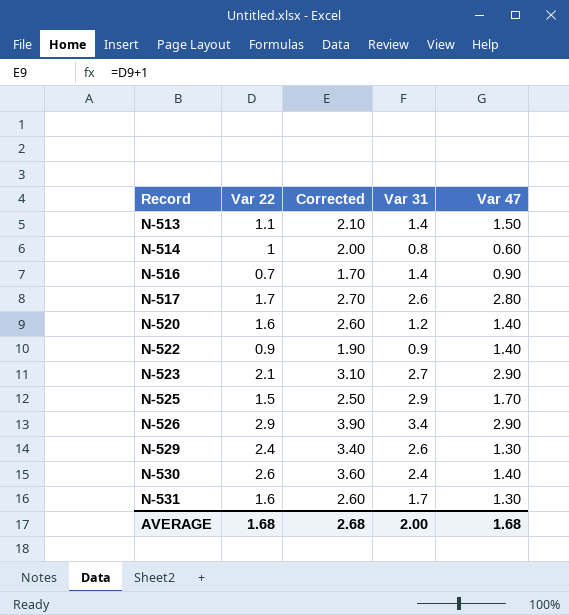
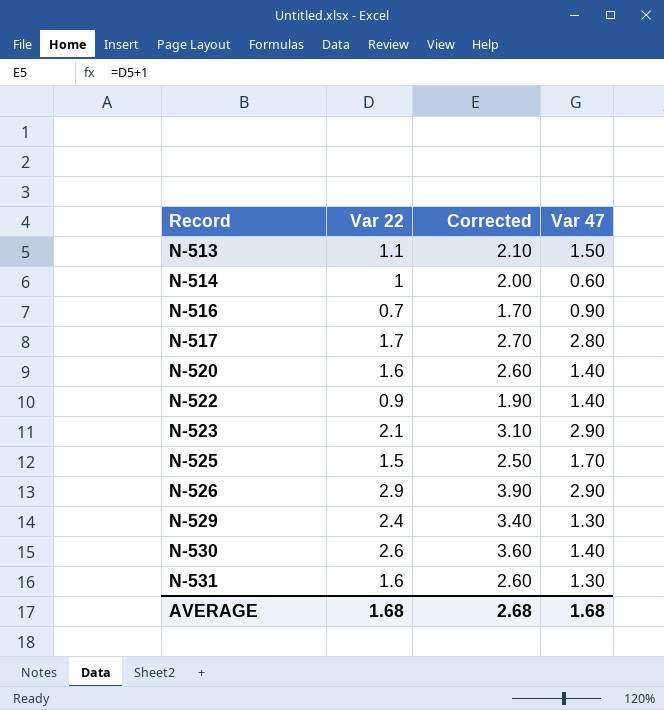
column Var 31 | position: 4 -> none

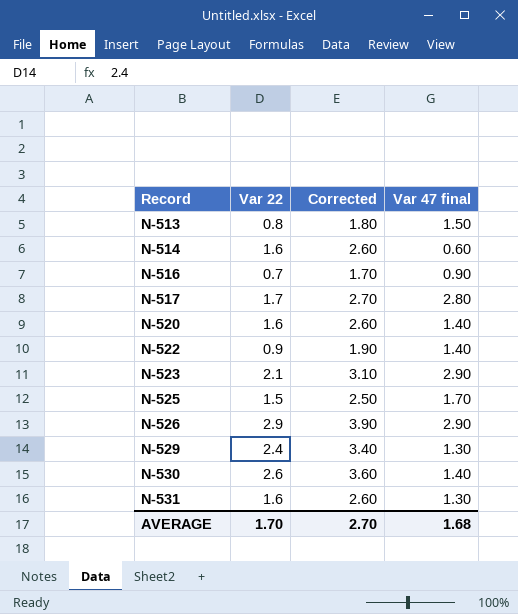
column name: Var 47 -> Var 47 final
N-513 | Var 22: 1.1 -> 0.8
N-513 | Corrected: 2.10 -> 1.80
N-514 | Var 22: 1 -> 1.6
N-514 | Corrected: 2.00 -> 2.60
AVERAGE | Var 22: 1.68 -> 1.70
AVERAGE | Corrected: 2.68 -> 2.70

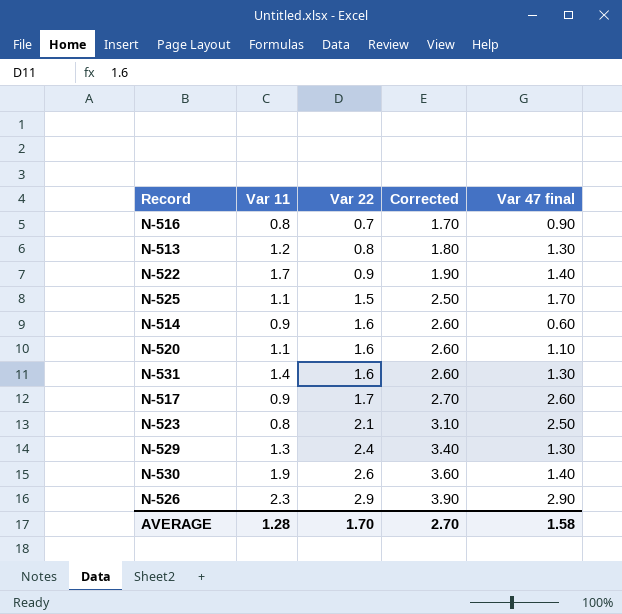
row order: Record ascending -> Var 22 ascending
column Var 11 | position: none -> 2
N-513 | Var 47 final: 1.50 -> 1.30
N-520 | Var 47 final: 1.40 -> 1.10
N-517 | Var 47 final: 2.80 -> 2.60
N-523 | Var 47 final: 2.90 -> 2.50
AVERAGE | Var 47 final: 1.68 -> 1.58

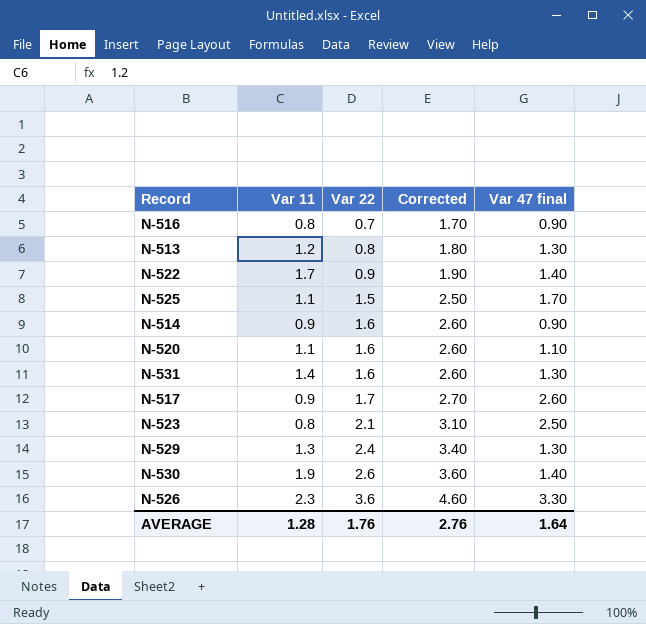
N-514 | Var 47 final: 0.60 -> 0.90
N-526 | Var 22: 2.9 -> 3.6
N-526 | Corrected: 3.90 -> 4.60
N-526 | Var 47 final: 2.90 -> 3.30
AVERAGE | Var 22: 1.70 -> 1.76
AVERAGE | Corrected: 2.70 -> 2.76
AVERAGE | Var 47 final: 1.58 -> 1.64

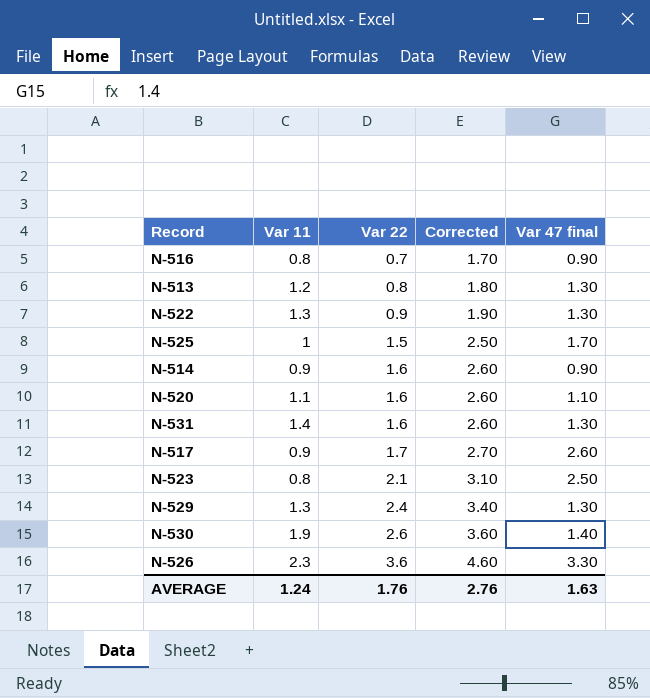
N-522 | Var 11: 1.7 -> 1.3
N-522 | Var 47 final: 1.40 -> 1.30
N-525 | Var 11: 1.1 -> 1
AVERAGE | Var 11: 1.28 -> 1.24
AVERAGE | Var 47 final: 1.64 -> 1.63

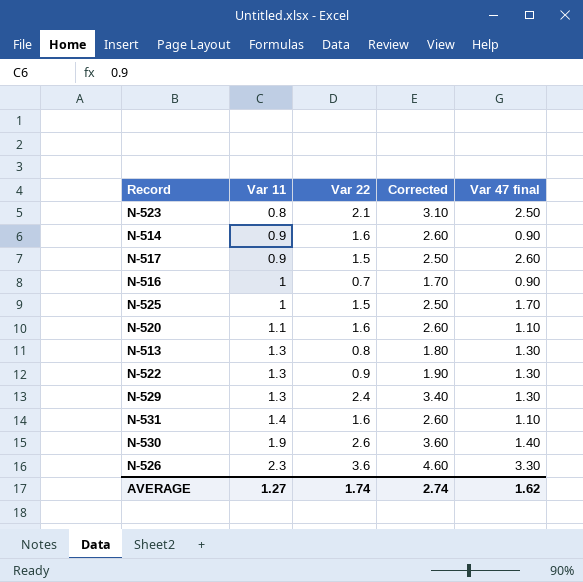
row order: Var 22 ascending -> Var 11 ascending
N-517 | Var 22: 1.7 -> 1.5
N-517 | Corrected: 2.70 -> 2.50
N-516 | Var 11: 0.8 -> 1
N-513 | Var 11: 1.2 -> 1.3
N-531 | Var 47 final: 1.30 -> 1.10
AVERAGE | Var 11: 1.24 -> 1.27
AVERAGE | Var 22: 1.76 -> 1.74
AVERAGE | Corrected: 2.76 -> 2.74
AVERAGE | Var 47 final: 1.63 -> 1.62

